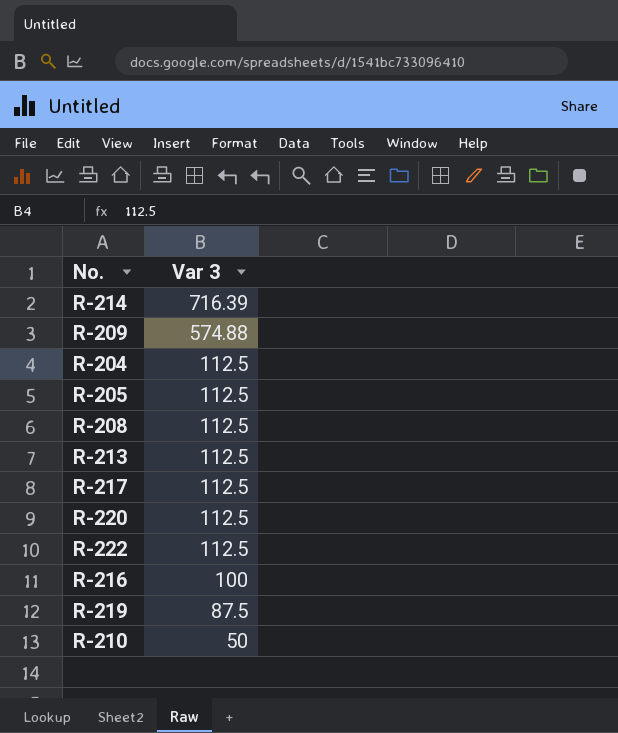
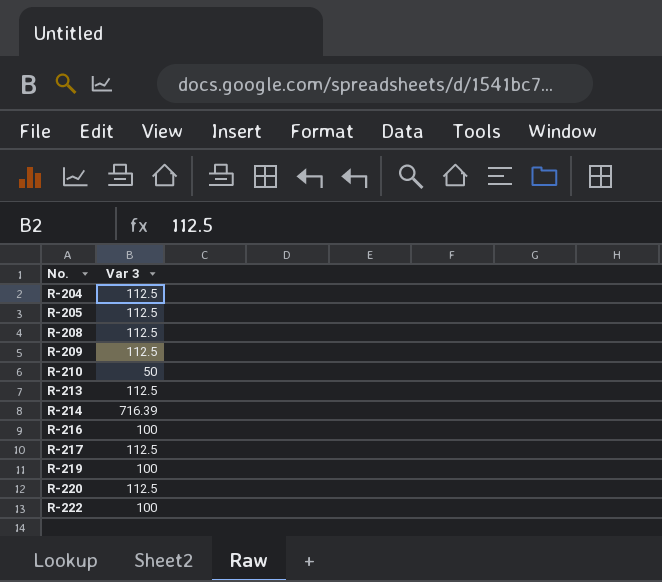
row order: Var 3 descending -> No. ascending
R-209 | Var 3: 574.88 -> 112.5
R-219 | Var 3: 87.5 -> 100
R-222 | Var 3: 112.5 -> 100

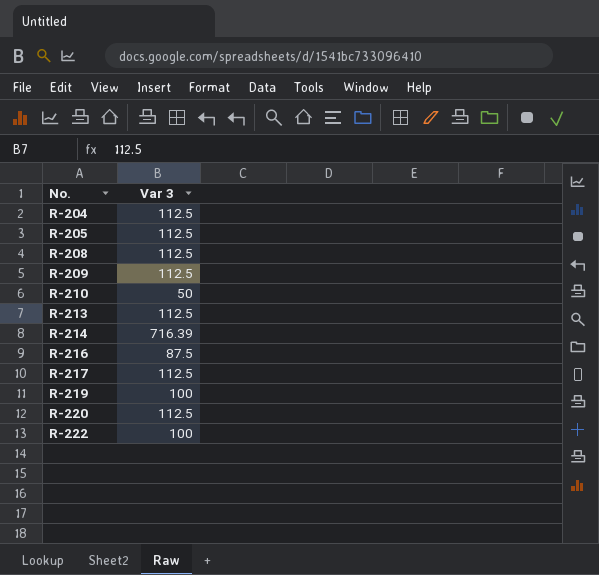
R-216 | Var 3: 100 -> 87.5

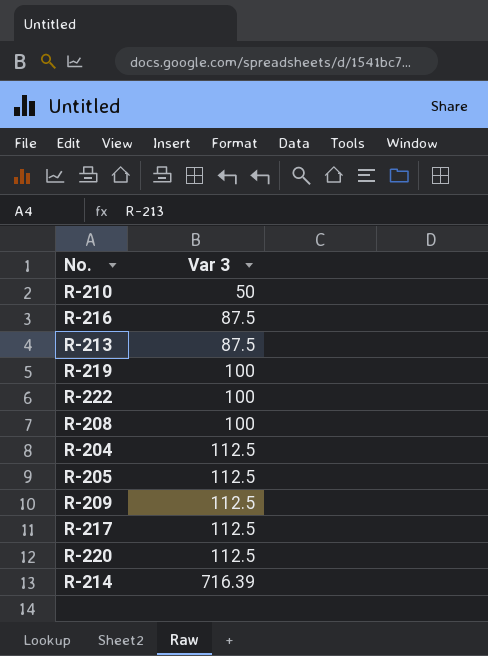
row order: No. ascending -> Var 3 ascending
R-213 | Var 3: 112.5 -> 87.5
R-208 | Var 3: 112.5 -> 100

